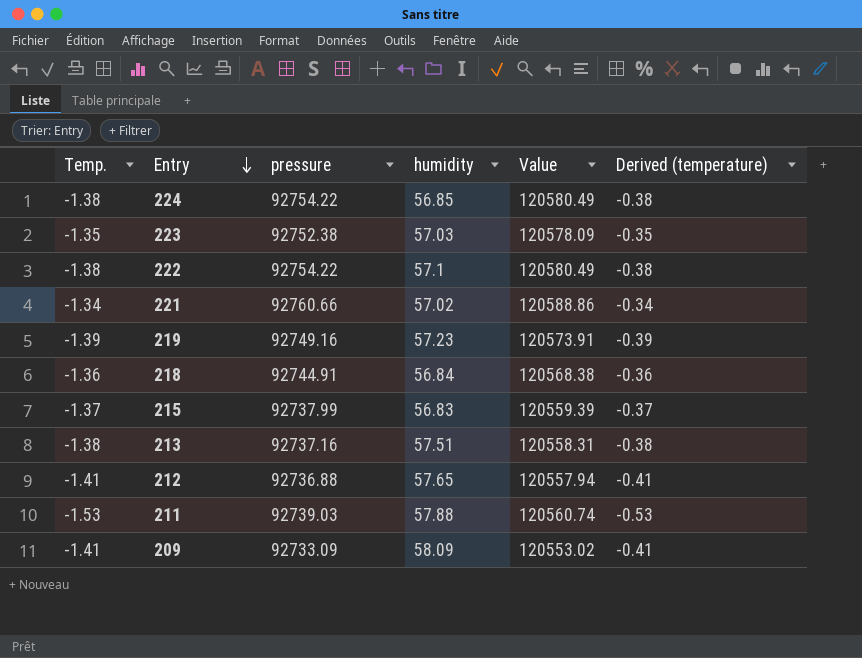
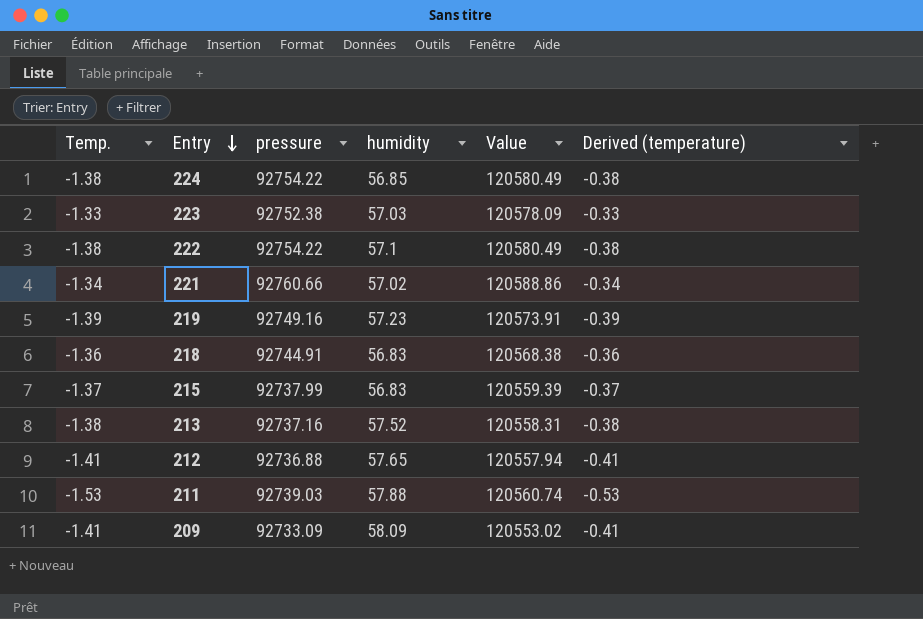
223 | Temp.: -1.35 -> -1.33
223 | Derived (temperature): -0.35 -> -0.33
218 | humidity: 56.84 -> 56.83
213 | humidity: 57.51 -> 57.52

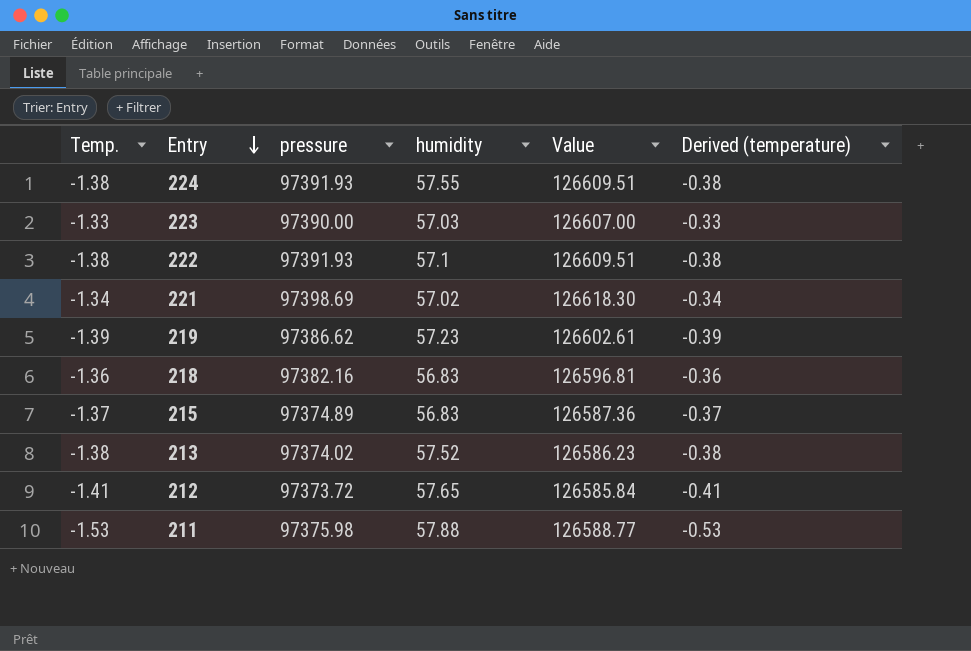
row 209: -1.41 | 92733.09 | 58.09 | 120553.02 | -0.41 -> none
224 | pressure: 92754.22 -> 97391.93
224 | humidity: 56.85 -> 57.55
224 | Value: 120580.49 -> 126609.51
223 | pressure: 92752.38 -> 97390.00
223 | Value: 120578.09 -> 126607.00
222 | pressure: 92754.22 -> 97391.93
222 | Value: 120580.49 -> 126609.51
221 | pressure: 92760.66 -> 97398.69
221 | Value: 120588.86 -> 126618.30
219 | pressure: 92749.16 -> 97386.62
219 | Value: 120573.91 -> 126602.61
218 | pressure: 92744.91 -> 97382.16
218 | Value: 120568.38 -> 126596.81
215 | pressure: 92737.99 -> 97374.89
215 | Value: 120559.39 -> 126587.36
213 | pressure: 92737.16 -> 97374.02
213 | Value: 120558.31 -> 126586.23
212 | pressure: 92736.88 -> 97373.72
212 | Value: 120557.94 -> 126585.84
211 | pressure: 92739.03 -> 97375.98
211 | Value: 120560.74 -> 126588.77

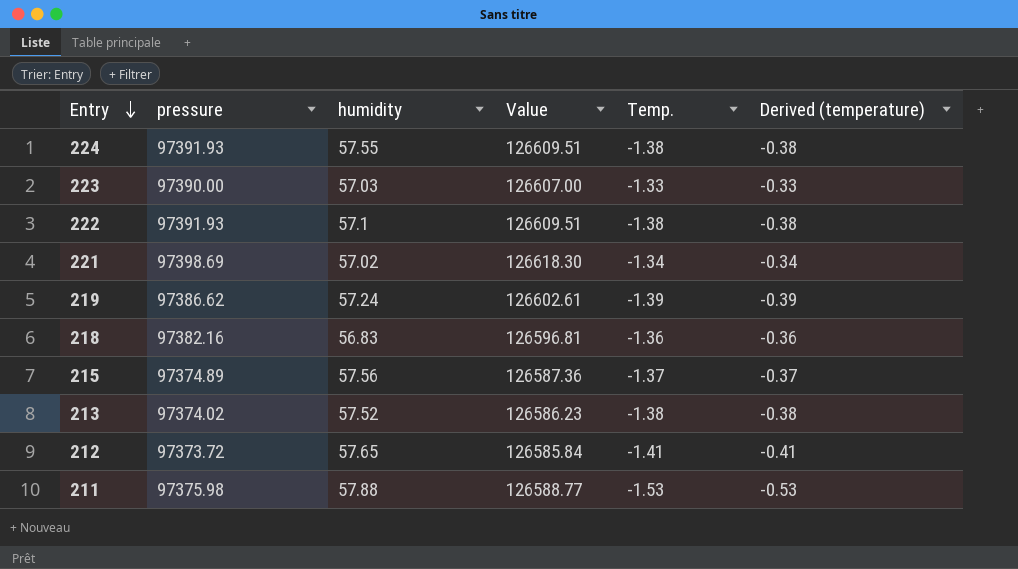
column Temp. | position: 1 -> 5
219 | humidity: 57.23 -> 57.24
215 | humidity: 56.83 -> 57.56

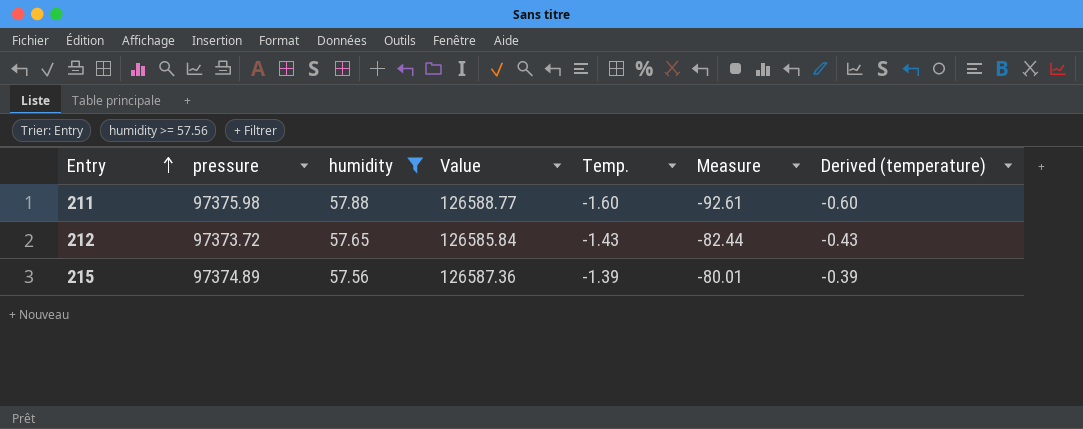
filter: none -> humidity >= 57.56
row order: Entry descending -> Entry ascending
column Measure | formula: none -> [humidity] * [Temp.]
211 | Temp.: -1.53 -> -1.60
211 | Derived (temperature): -0.53 -> -0.60
212 | Temp.: -1.41 -> -1.43
212 | Derived (temperature): -0.41 -> -0.43
215 | Temp.: -1.37 -> -1.39
215 | Derived (temperature): -0.37 -> -0.39

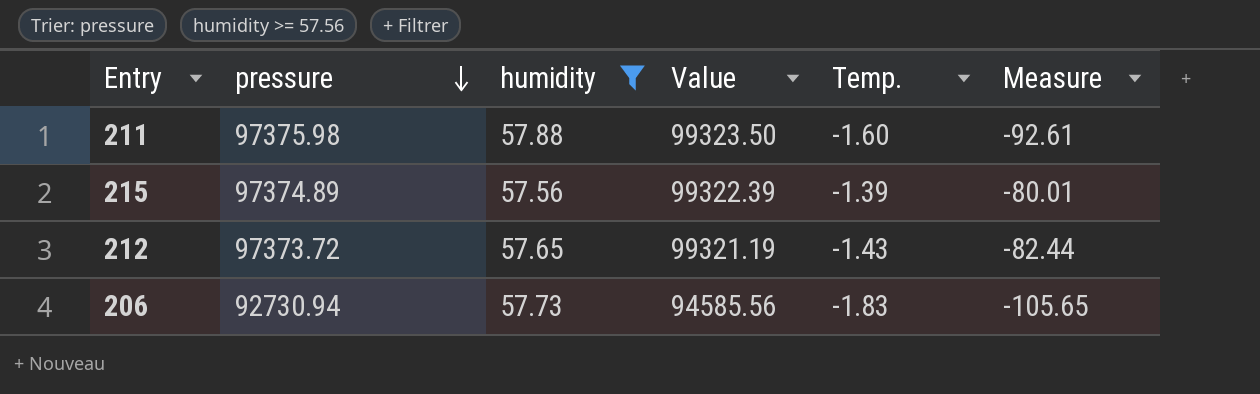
row order: Entry ascending -> pressure descending
column Derived (temperature) | formula: [Temp.] + 1 -> none
column Value | formula: [pressure] * 1.3 -> [pressure] * 1.02
row 206: none -> 92730.94 | 57.73 | 94585.56 | -1.83 | -105.65

